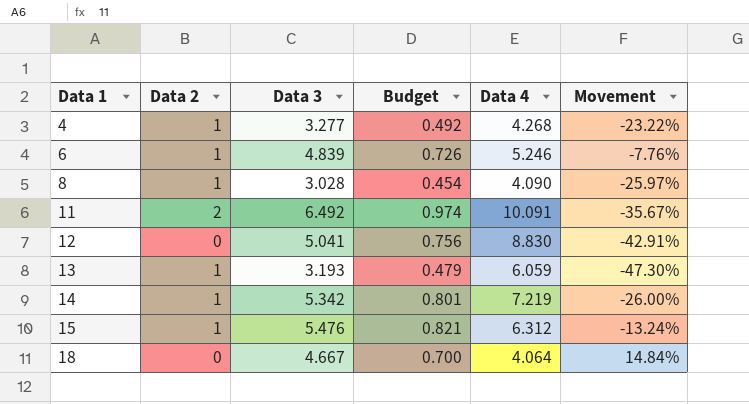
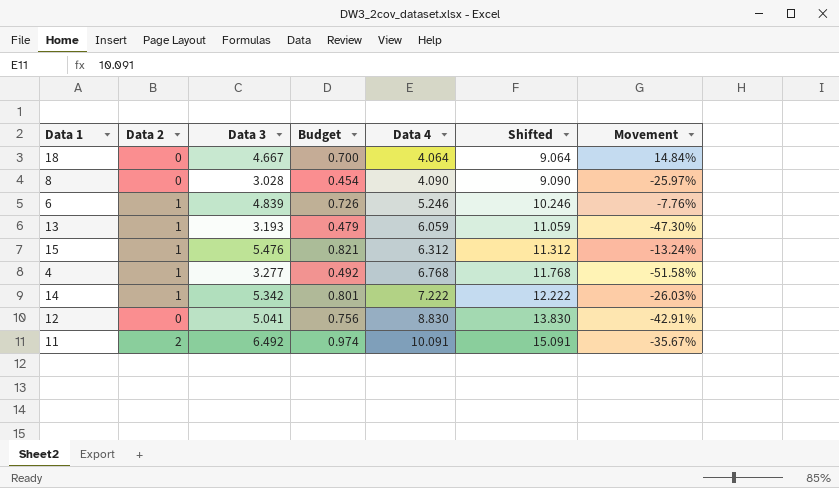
row order: Data 1 ascending -> Data 4 ascending
column Shifted | formula: none -> [Data 4] + 5
8 | Data 2: 1 -> 0
4 | Data 4: 4.268 -> 6.768
4 | Movement: -23.22% -> -51.58%
14 | Data 4: 7.219 -> 7.222
14 | Movement: -26.00% -> -26.03%

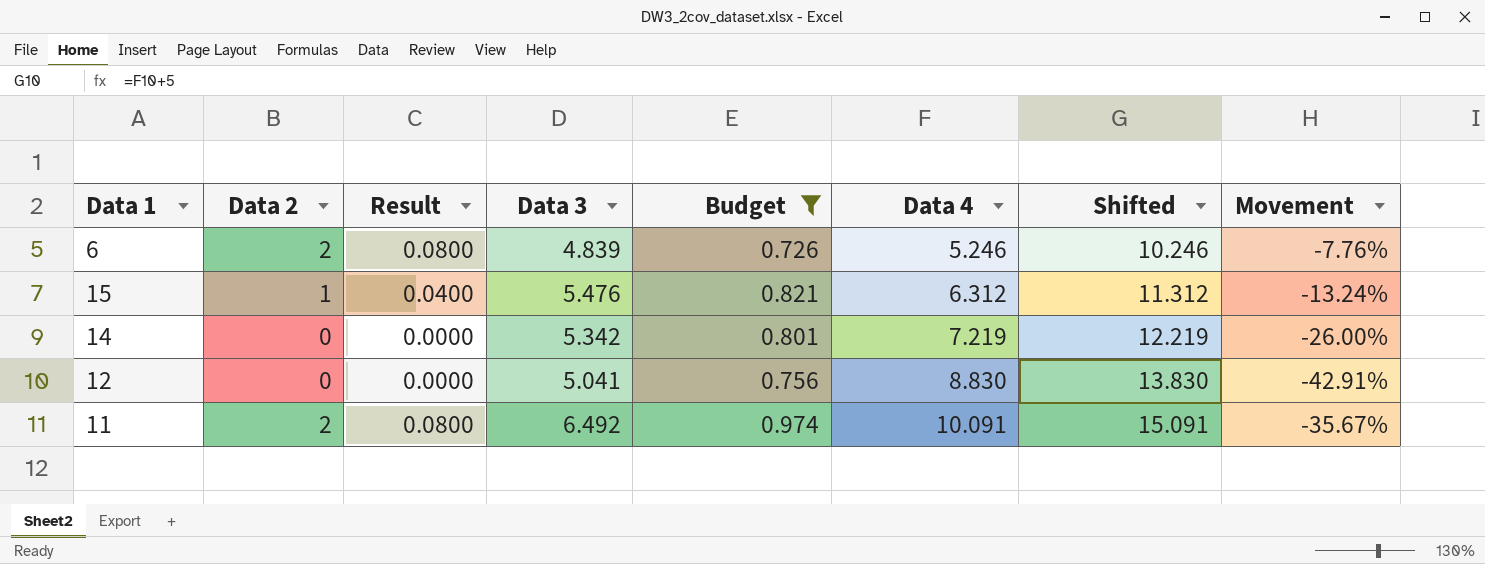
filter: none -> Budget >= 0.726
column Result | formula: none -> [Data 2] * 0.04
6 | Data 2: 1 -> 2
14 | Data 2: 1 -> 0
14 | Data 4: 7.222 -> 7.219
14 | Shifted: 12.222 -> 12.219
14 | Movement: -26.03% -> -26.00%

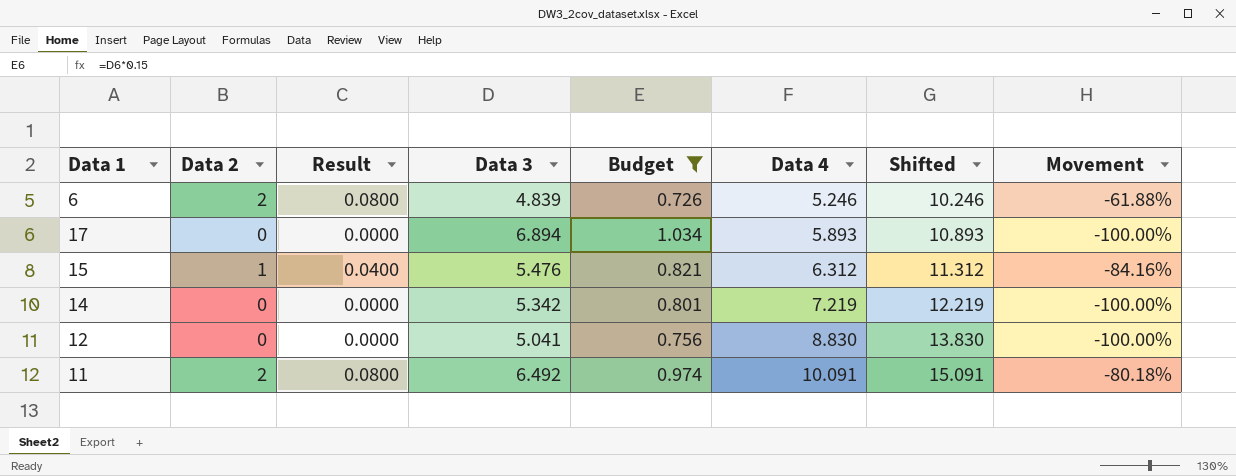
column Movement | formula: ([Data 3] - [Data 4]) / [Data 4] -> ([Data 2] - [Data 4]) / [Data 4]
row 17: none -> 0 | 0.0000 | 6.894 | 1.034 | 5.893 | 10.893 | -100.00%

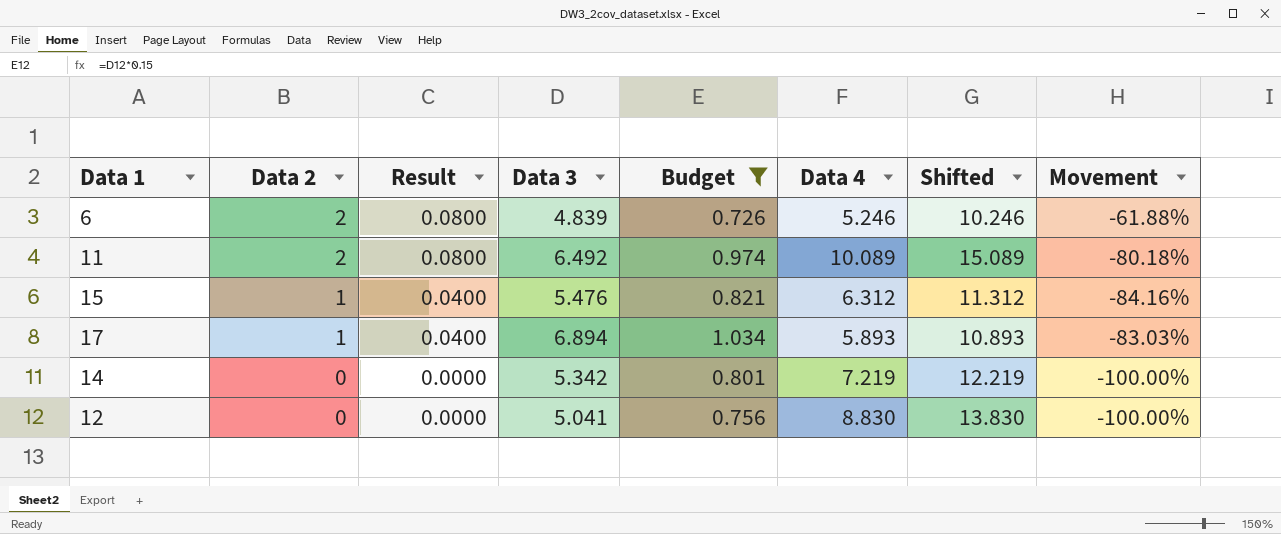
row order: Data 4 ascending -> Data 2 descending
11 | Data 4: 10.091 -> 10.089
11 | Shifted: 15.091 -> 15.089
17 | Data 2: 0 -> 1
17 | Result: 0.0000 -> 0.0400
17 | Movement: -100.00% -> -83.03%

